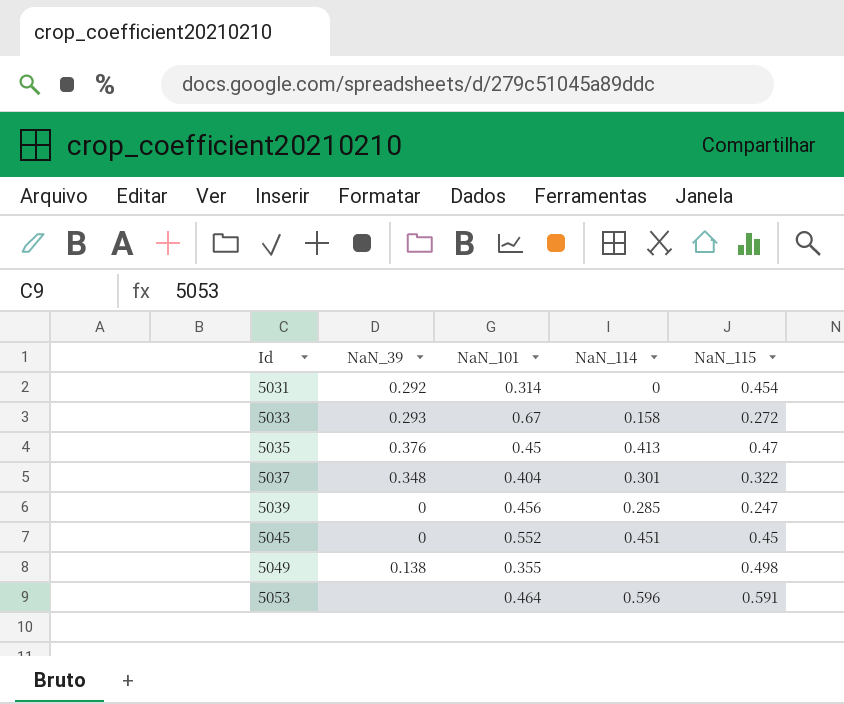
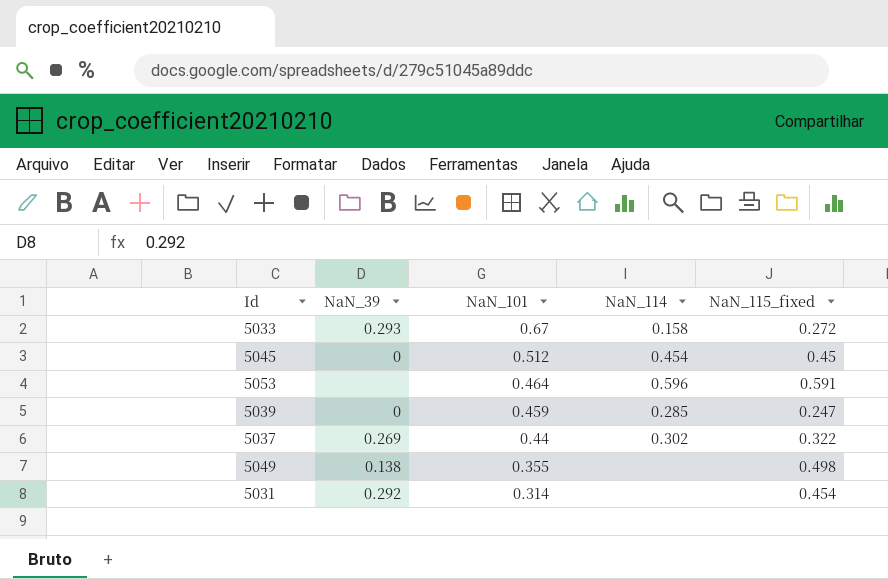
row order: Id ascending -> NaN_101 descending
column name: NaN_115 -> NaN_115_fixed
row 5035: 0.376 | 0.45 | 0.413 | 0.47 -> none
5045 | NaN_101: 0.552 -> 0.512
5045 | NaN_114: 0.451 -> 0.454
5039 | NaN_101: 0.456 -> 0.459
5037 | NaN_39: 0.348 -> 0.269
5037 | NaN_101: 0.404 -> 0.44
5037 | NaN_114: 0.301 -> 0.302
5031 | NaN_114: 0 -> none

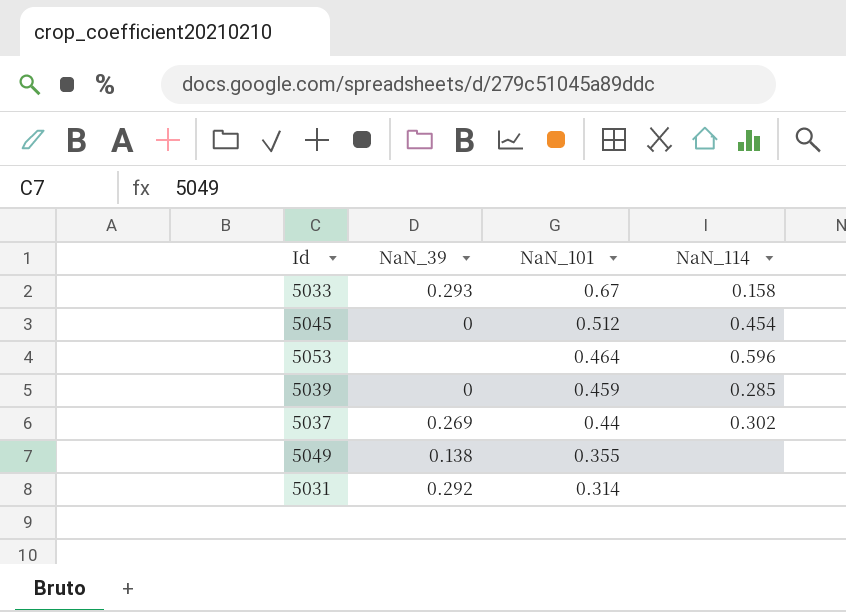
column NaN_115_fixed | position: 5 -> none

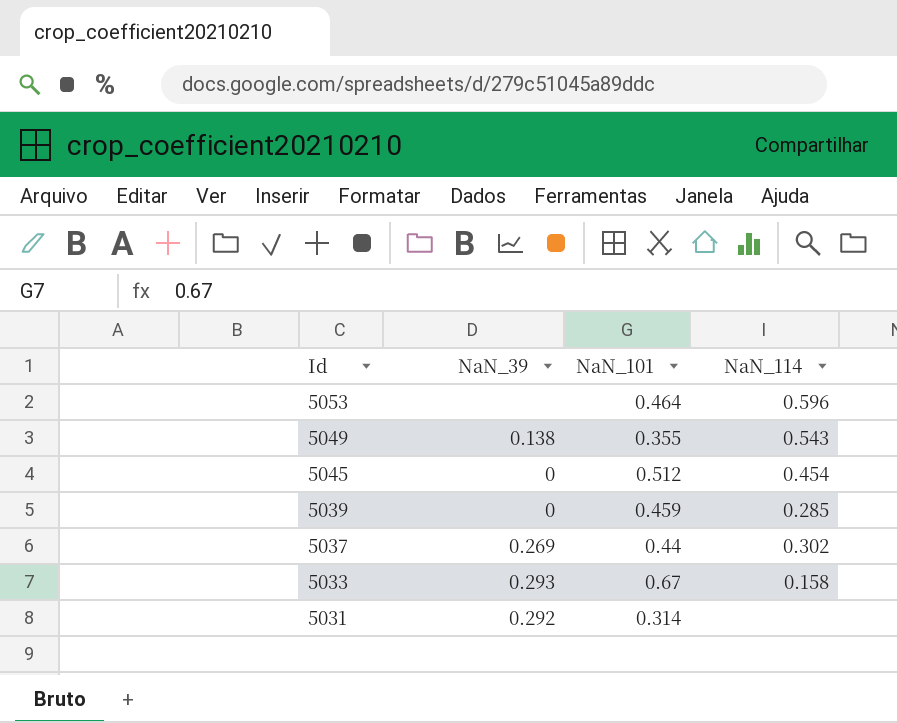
row order: NaN_101 descending -> Id descending
5049 | NaN_114: none -> 0.543

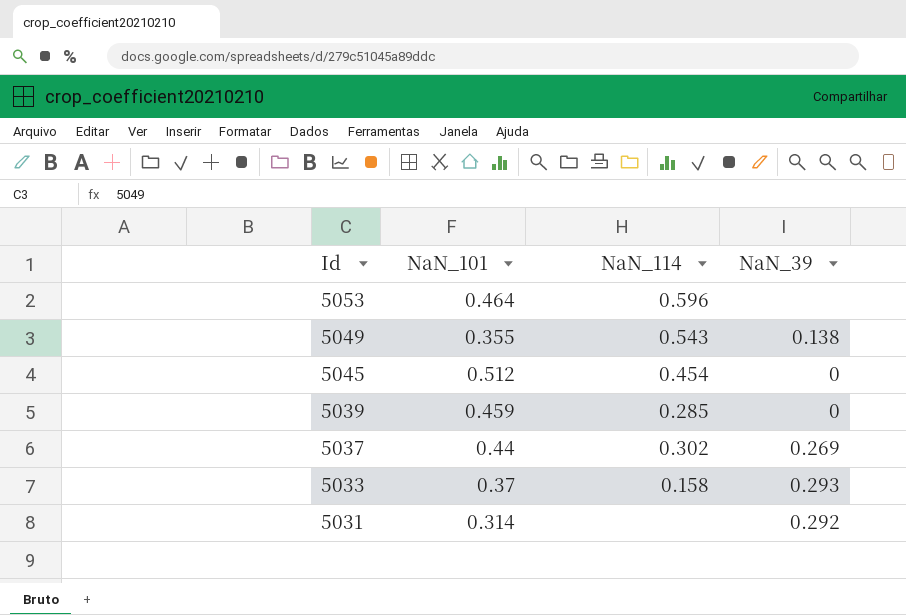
column NaN_39 | position: 2 -> 4
5033 | NaN_101: 0.67 -> 0.37

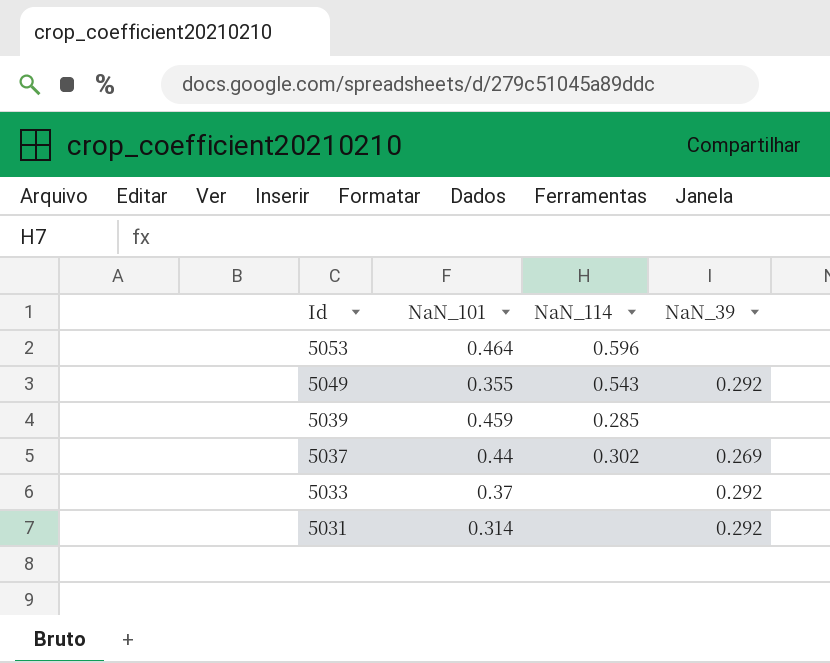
row 5045: 0.512 | 0.454 | 0 -> none
5049 | NaN_39: 0.138 -> 0.292
5039 | NaN_39: 0 -> none
5033 | NaN_114: 0.158 -> none
5033 | NaN_39: 0.293 -> 0.292

